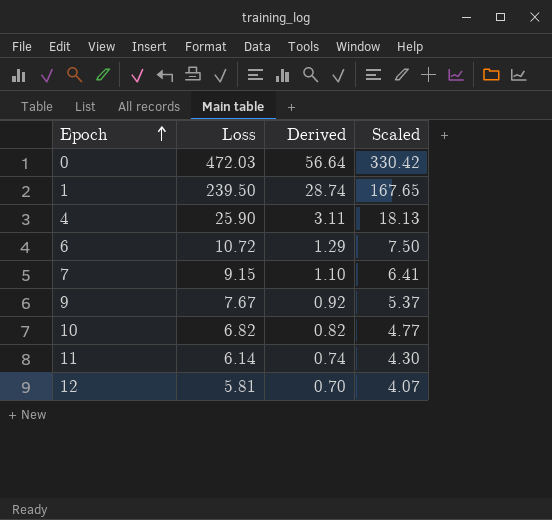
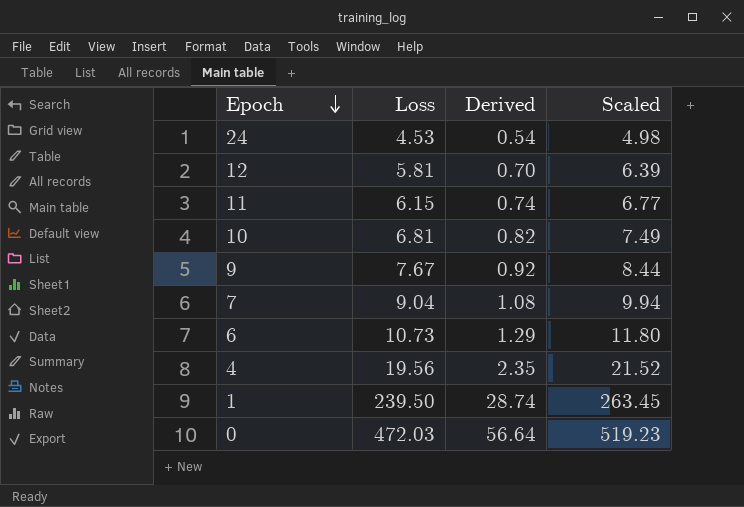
row order: Epoch ascending -> Epoch descending
column Scaled | formula: [Loss] * 0.7 -> [Loss] * 1.1
row 24: none -> 4.53 | 0.54 | 4.98
11 | Loss: 6.14 -> 6.15
10 | Loss: 6.82 -> 6.81
7 | Loss: 9.15 -> 9.04
7 | Derived: 1.10 -> 1.08
6 | Loss: 10.72 -> 10.73
4 | Loss: 25.90 -> 19.56
4 | Derived: 3.11 -> 2.35

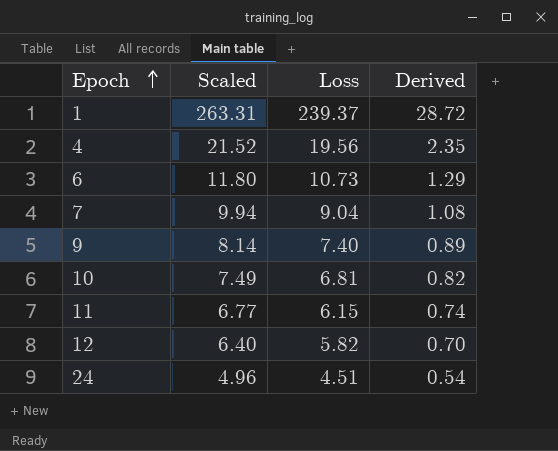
row order: Epoch descending -> Epoch ascending
column Scaled | position: 4 -> 2
row 0: 472.03 | 56.64 | 519.23 -> none
1 | Scaled: 263.45 -> 263.31
1 | Loss: 239.50 -> 239.37
1 | Derived: 28.74 -> 28.72
9 | Scaled: 8.44 -> 8.14
9 | Loss: 7.67 -> 7.40
9 | Derived: 0.92 -> 0.89
12 | Scaled: 6.39 -> 6.40
12 | Loss: 5.81 -> 5.82
24 | Scaled: 4.98 -> 4.96
24 | Loss: 4.53 -> 4.51

